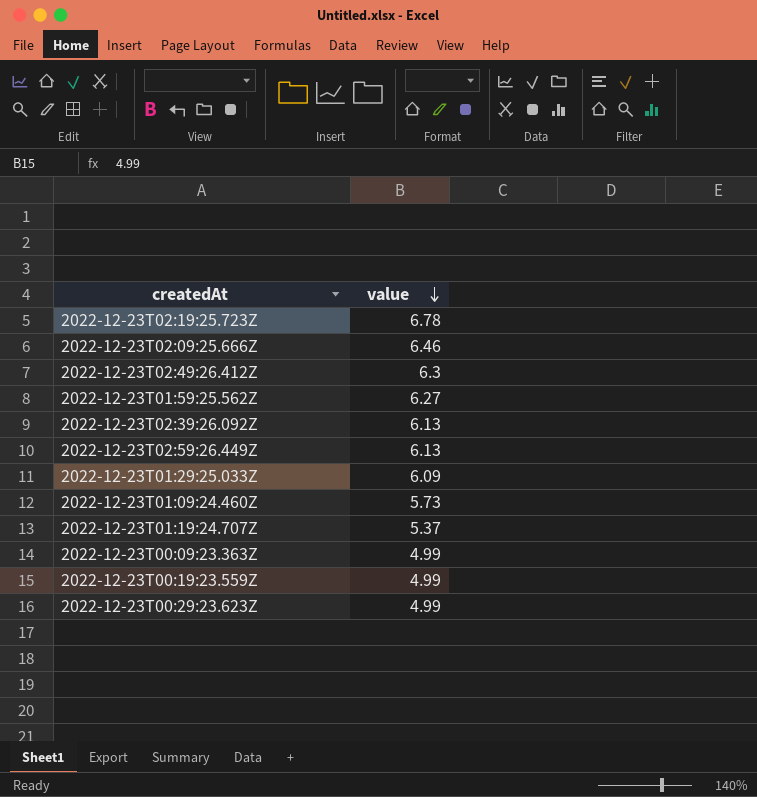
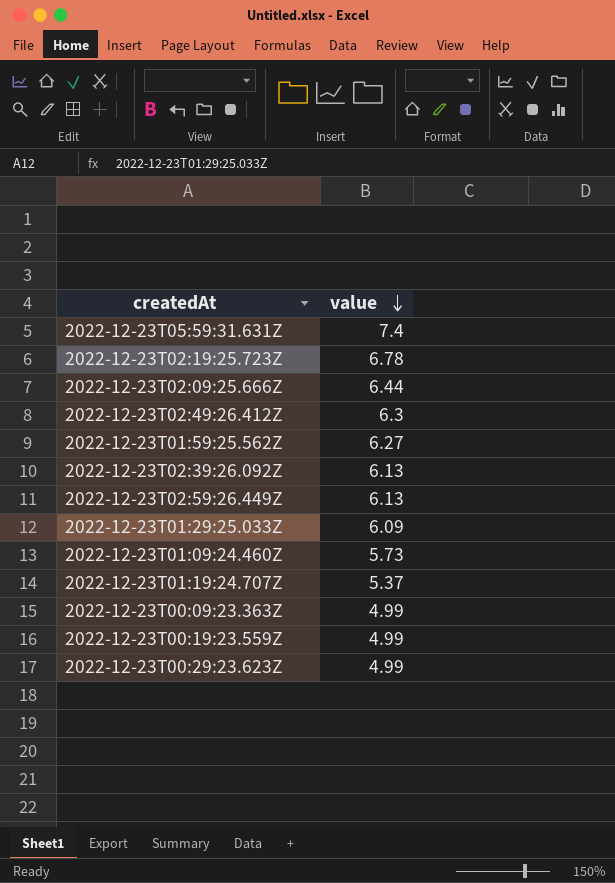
row 2022-12-23T05:59:31.631Z: none -> 7.4
2022-12-23T02:09:25.666Z | value: 6.46 -> 6.44

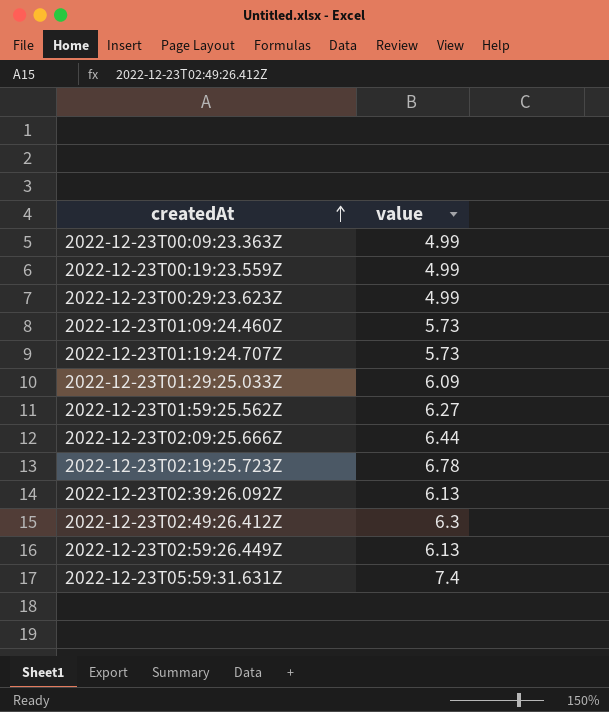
row order: value descending -> createdAt ascending
2022-12-23T01:19:24.707Z | value: 5.37 -> 5.73

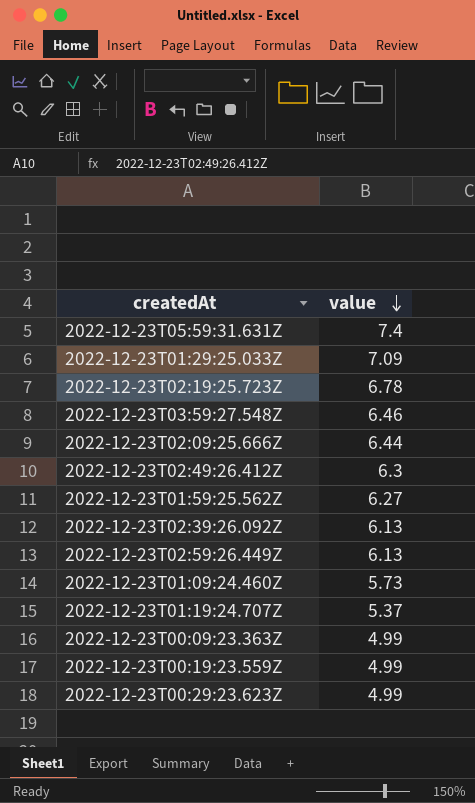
row order: createdAt ascending -> value descending
2022-12-23T01:29:25.033Z | value: 6.09 -> 7.09
row 2022-12-23T03:59:27.548Z: none -> 6.46
2022-12-23T01:19:24.707Z | value: 5.73 -> 5.37

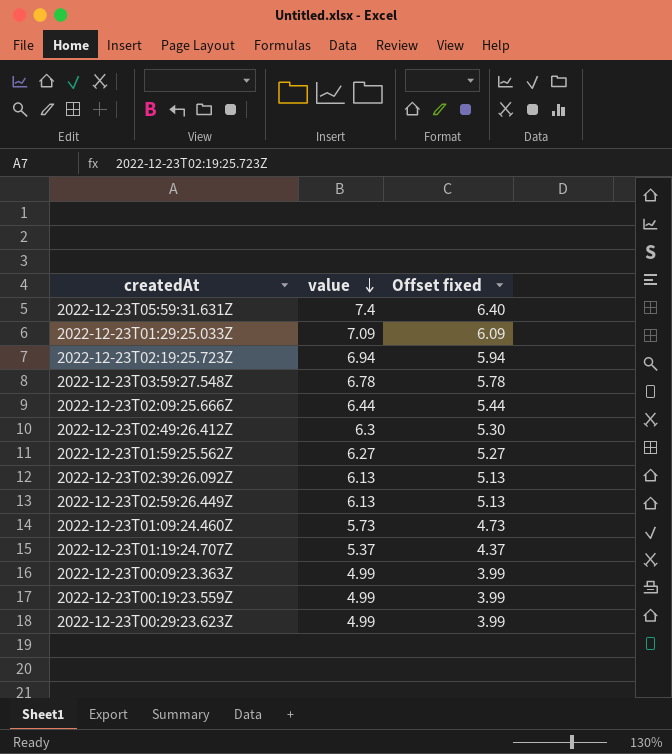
column Offset fixed | formula: none -> [value] - 1
2022-12-23T02:19:25.723Z | value: 6.78 -> 6.94
2022-12-23T03:59:27.548Z | value: 6.46 -> 6.78

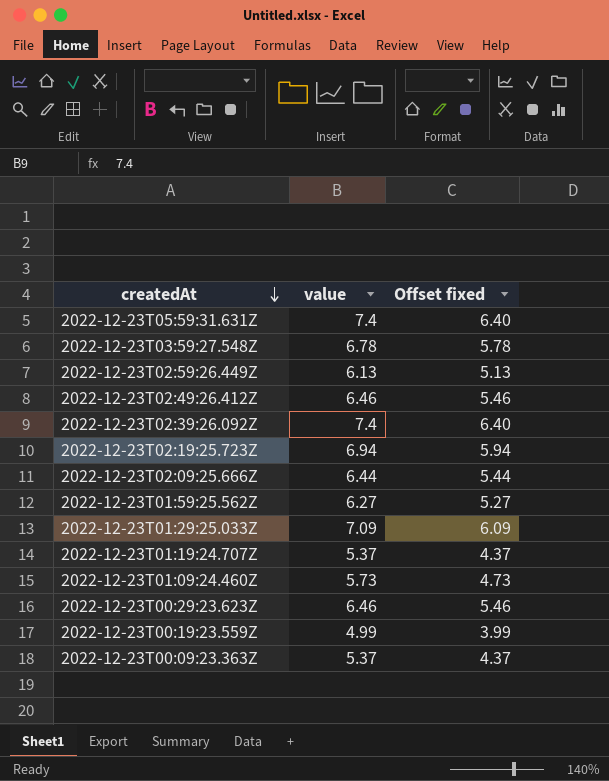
row order: value descending -> createdAt descending
2022-12-23T02:49:26.412Z | value: 6.3 -> 6.46
2022-12-23T02:49:26.412Z | Offset fixed: 5.30 -> 5.46
2022-12-23T02:39:26.092Z | value: 6.13 -> 7.4
2022-12-23T02:39:26.092Z | Offset fixed: 5.13 -> 6.40
2022-12-23T00:29:23.623Z | value: 4.99 -> 6.46
2022-12-23T00:29:23.623Z | Offset fixed: 3.99 -> 5.46
2022-12-23T00:09:23.363Z | value: 4.99 -> 5.37
2022-12-23T00:09:23.363Z | Offset fixed: 3.99 -> 4.37

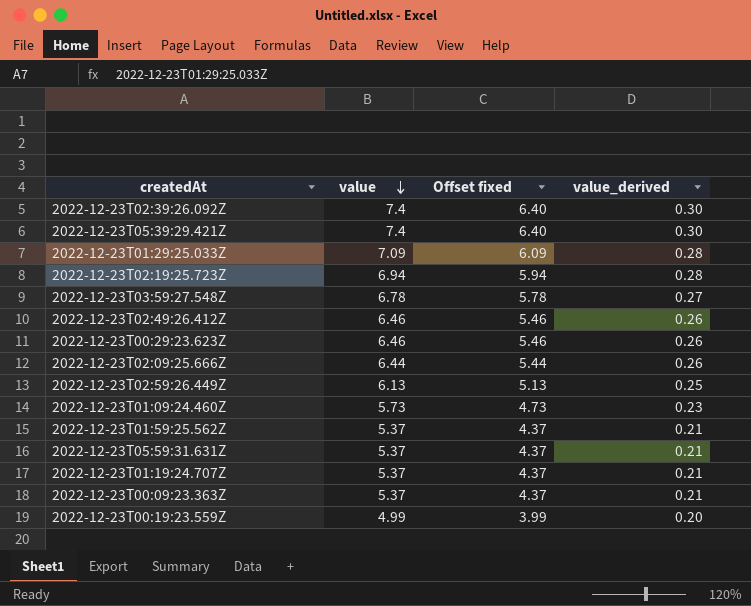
row order: createdAt descending -> value descending
column value_derived | formula: none -> [value] * 0.04
row 2022-12-23T05:39:29.421Z: none -> 7.4 | 6.40 | 0.30
2022-12-23T01:59:25.562Z | value: 6.27 -> 5.37
2022-12-23T01:59:25.562Z | Offset fixed: 5.27 -> 4.37
2022-12-23T05:59:31.631Z | value: 7.4 -> 5.37
2022-12-23T05:59:31.631Z | Offset fixed: 6.40 -> 4.37

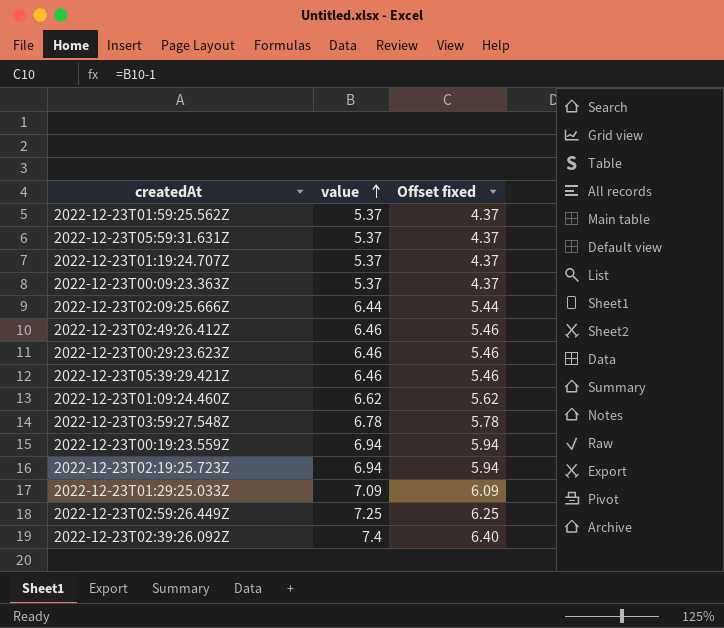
row order: value descending -> value ascending
column value_derived | formula: [value] * 0.04 -> none
2022-12-23T05:39:29.421Z | value: 7.4 -> 6.46
2022-12-23T05:39:29.421Z | Offset fixed: 6.40 -> 5.46
2022-12-23T01:09:24.460Z | value: 5.73 -> 6.62
2022-12-23T01:09:24.460Z | Offset fixed: 4.73 -> 5.62
2022-12-23T00:19:23.559Z | value: 4.99 -> 6.94
2022-12-23T00:19:23.559Z | Offset fixed: 3.99 -> 5.94
2022-12-23T02:59:26.449Z | value: 6.13 -> 7.25
2022-12-23T02:59:26.449Z | Offset fixed: 5.13 -> 6.25

